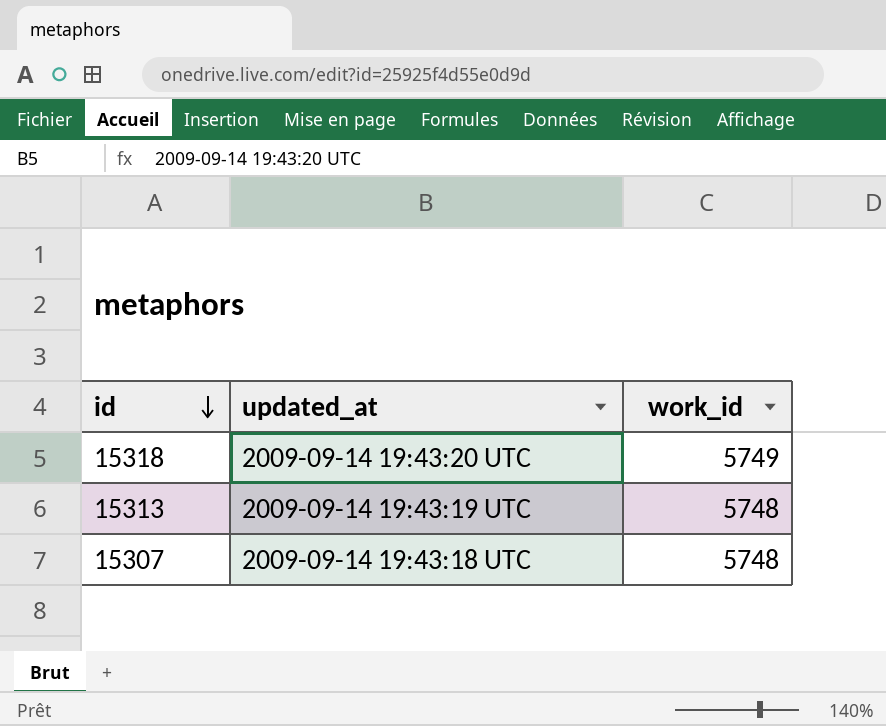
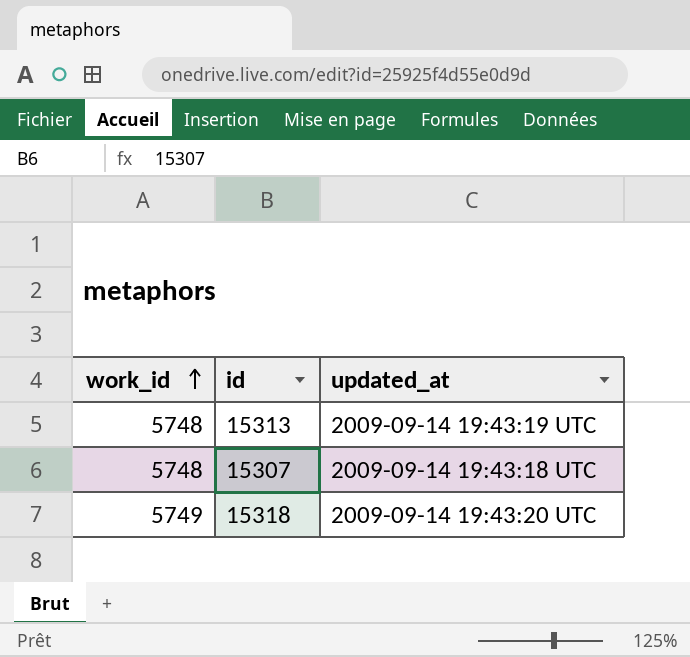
row order: id descending -> work_id ascending
column work_id | position: 3 -> 1

